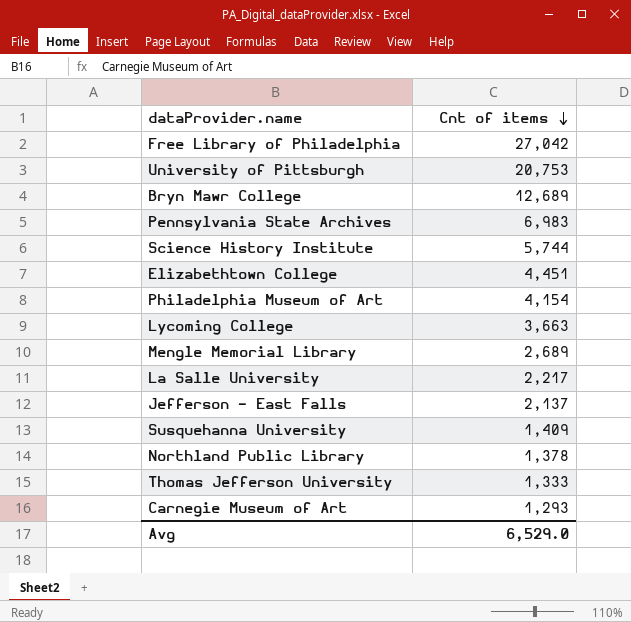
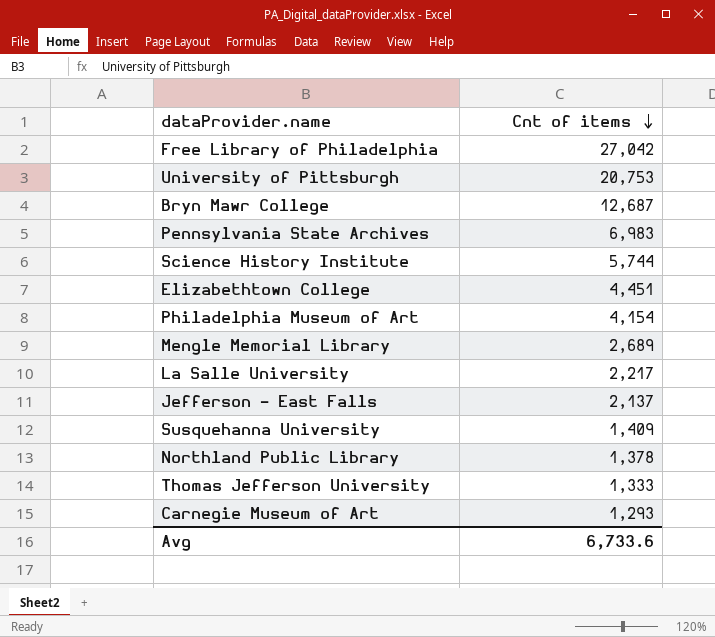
row Lycoming College: 3,663 -> none
Bryn Mawr College | Cnt of items: 12,689 -> 12,687
Avg | Cnt of items: 6,529.0 -> 6,733.6

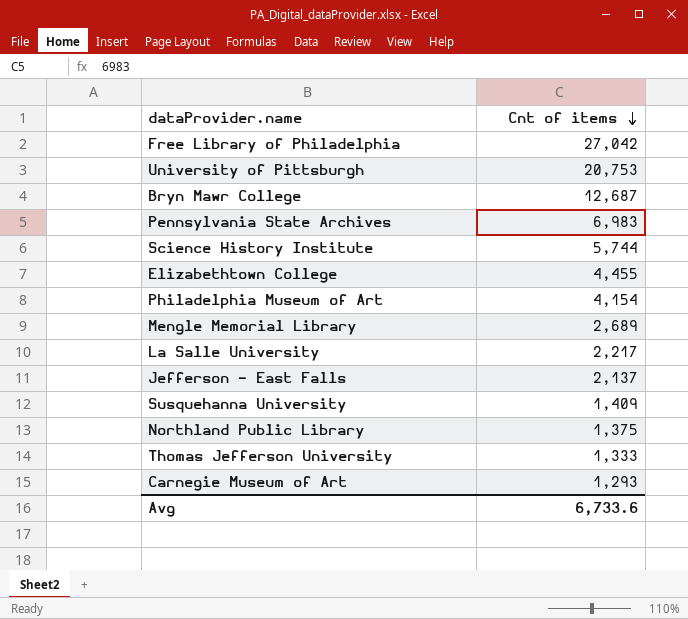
Elizabethtown College | Cnt of items: 4,451 -> 4,455
Northland Public Library | Cnt of items: 1,378 -> 1,375

